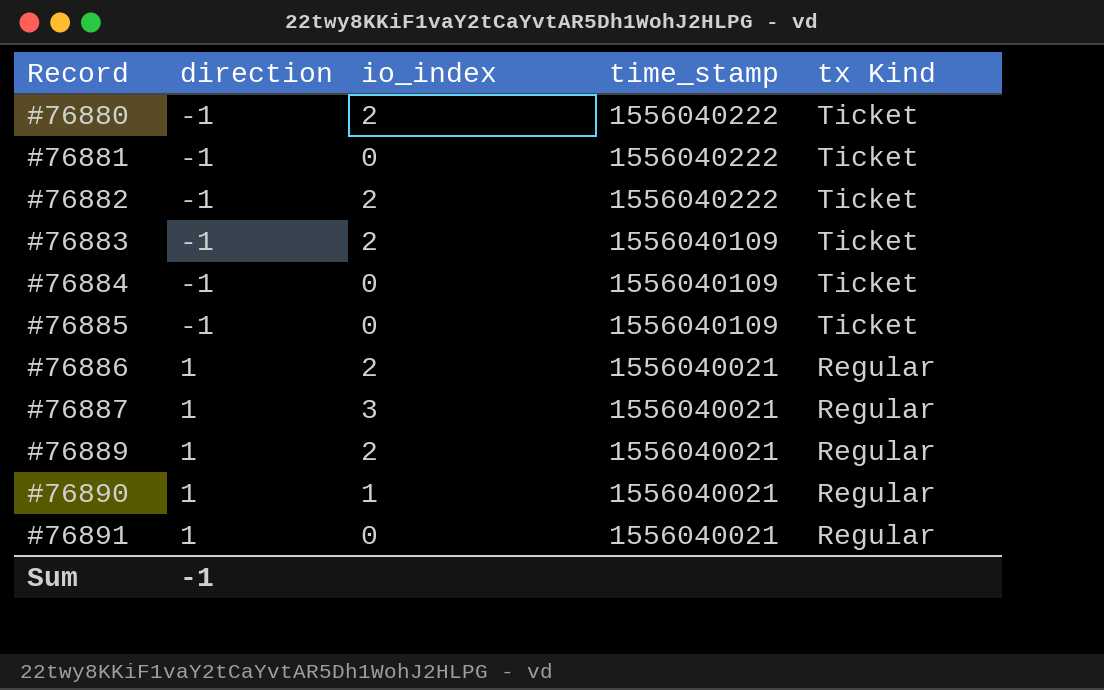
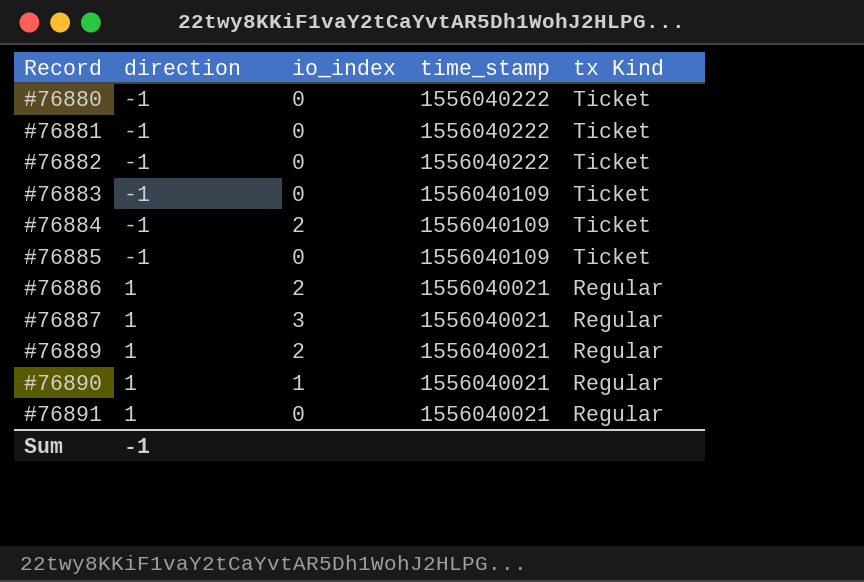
#76880 | io_index: 2 -> 0
#76882 | io_index: 2 -> 0
#76883 | io_index: 2 -> 0
#76884 | io_index: 0 -> 2

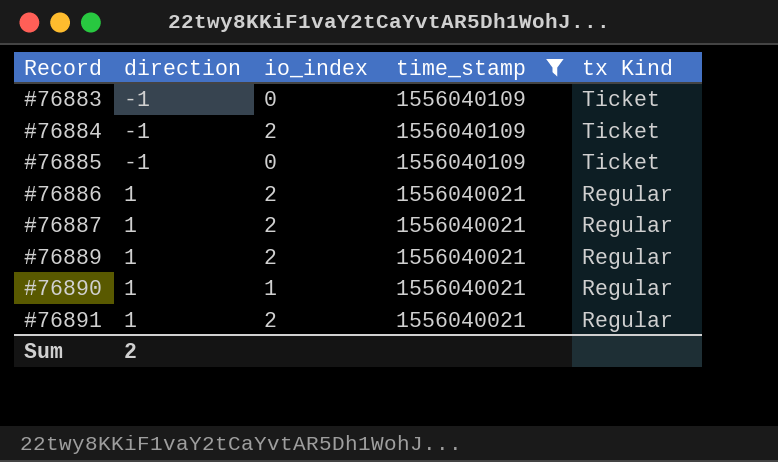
filter: none -> time_stamp != 1556040222
#76887 | io_index: 3 -> 2
#76891 | io_index: 0 -> 2
Sum | direction: -1 -> 2

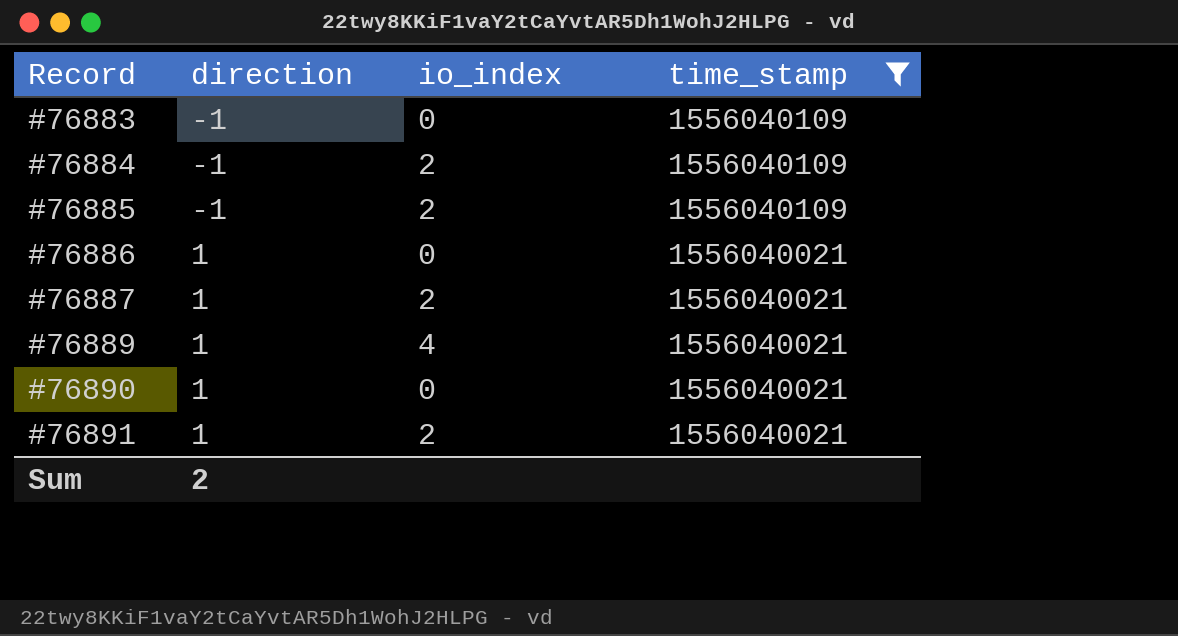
column tx Kind | position: 5 -> none
#76885 | io_index: 0 -> 2
#76886 | io_index: 2 -> 0
#76889 | io_index: 2 -> 4
#76890 | io_index: 1 -> 0

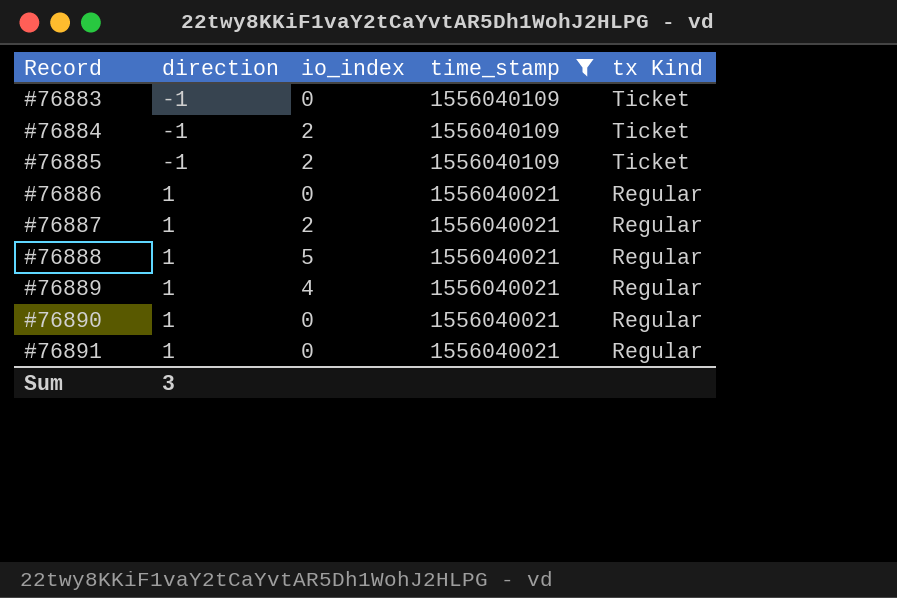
column tx Kind | position: none -> 5
row #76888: none -> 1 | 5 | 1556040021 | Regular
#76891 | io_index: 2 -> 0
Sum | direction: 2 -> 3

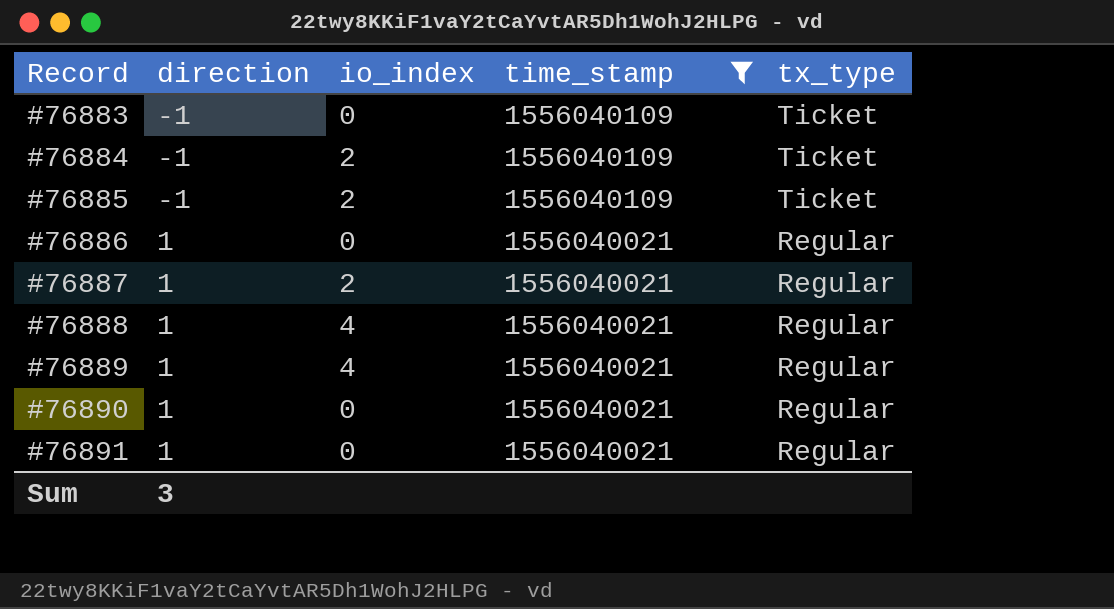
column name: tx Kind -> tx_type
#76888 | io_index: 5 -> 4

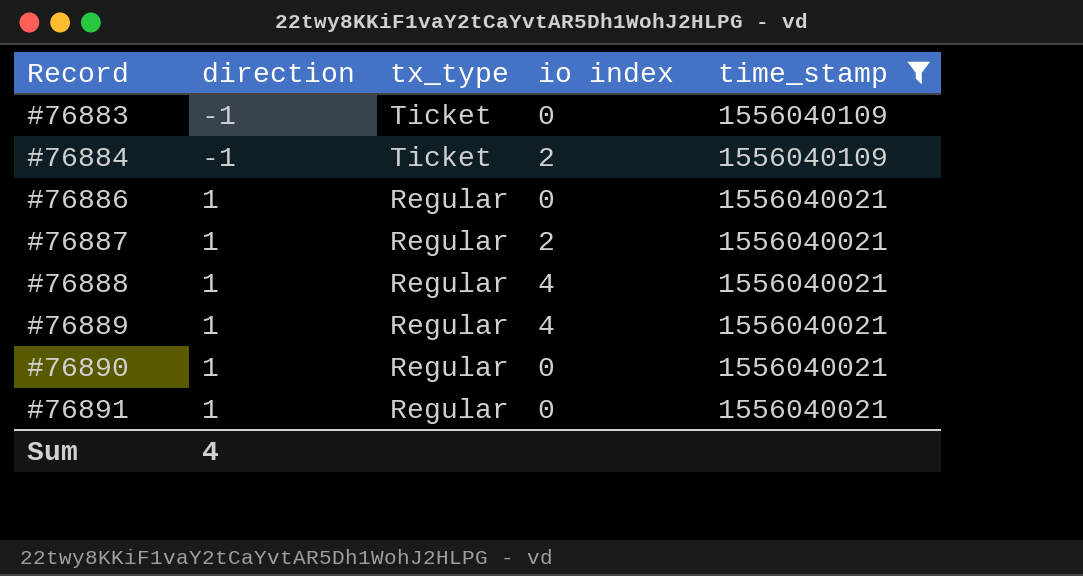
column tx_type | position: 5 -> 3
column name: io_index -> io index
row #76885: -1 | 2 | 1556040109 | Ticket -> none
Sum | direction: 3 -> 4

